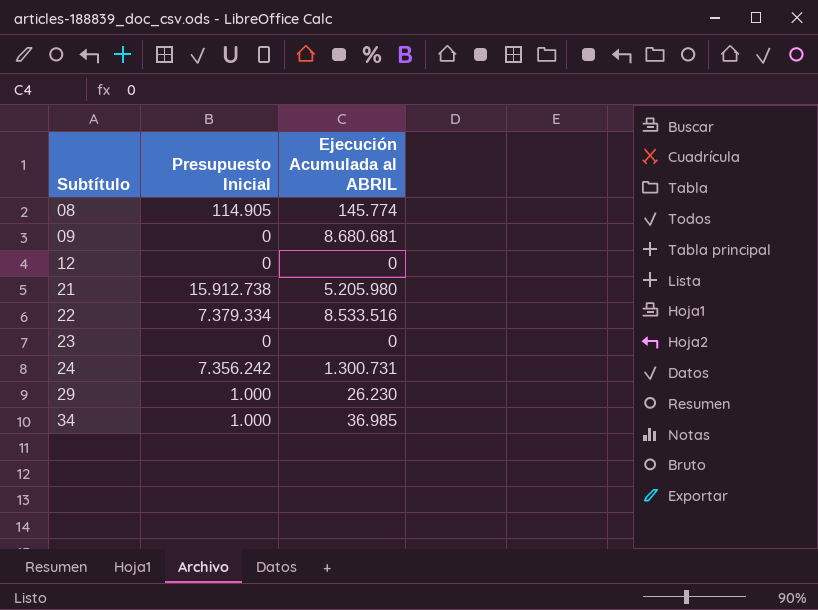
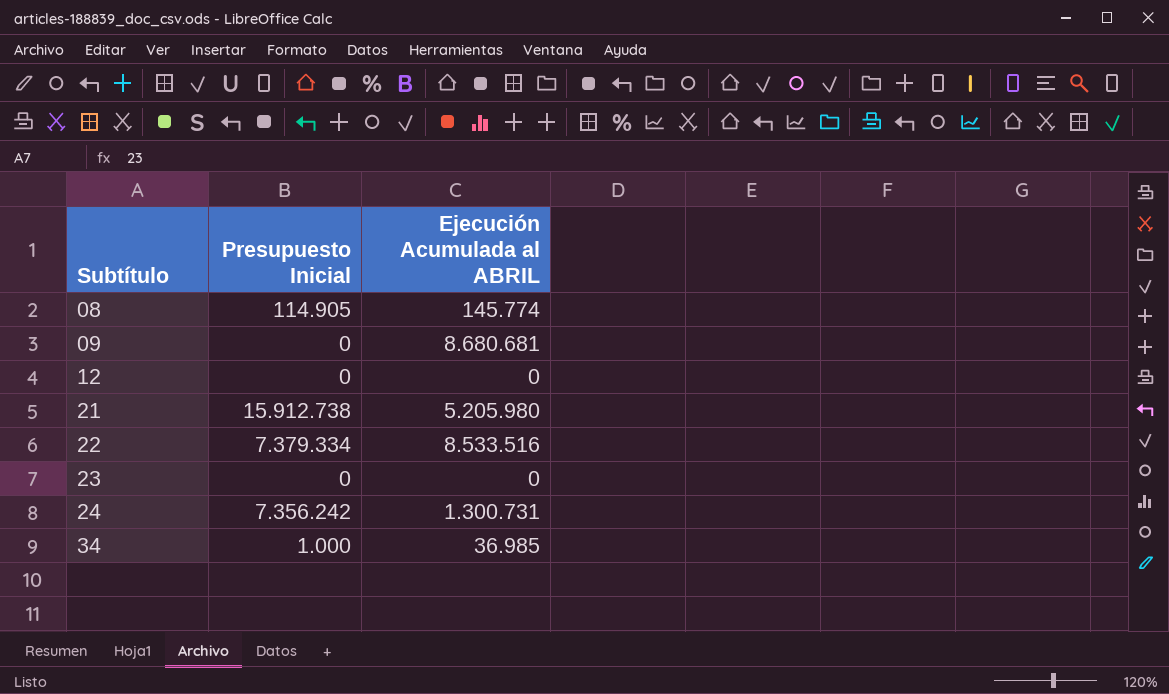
row 29: 1.000 | 26.230 -> none

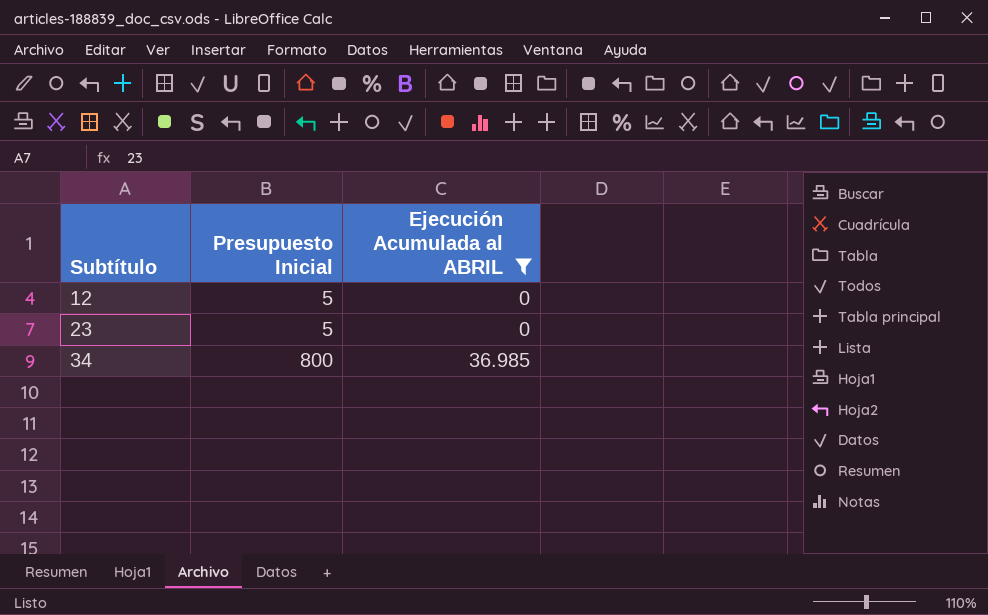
filter: none -> Ejecución Acumulada al ABRIL <= 36.985
12 | Presupuesto Inicial: 0 -> 5
23 | Presupuesto Inicial: 0 -> 5
34 | Presupuesto Inicial: 1.000 -> 800

